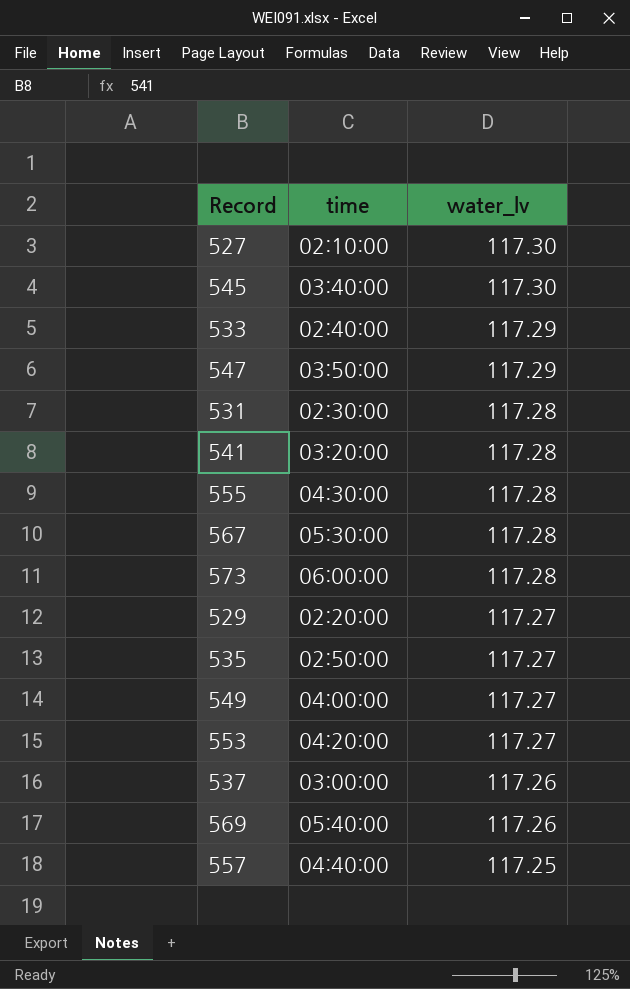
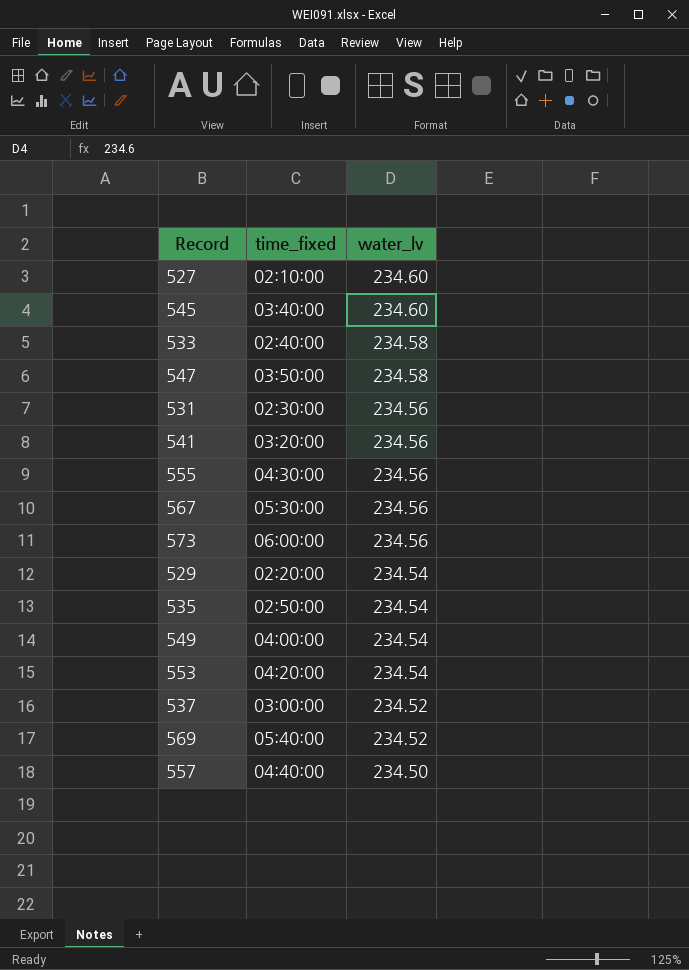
column name: time -> time_fixed
527 | water_lv: 117.30 -> 234.60
545 | water_lv: 117.30 -> 234.60
533 | water_lv: 117.29 -> 234.58
547 | water_lv: 117.29 -> 234.58
531 | water_lv: 117.28 -> 234.56
541 | water_lv: 117.28 -> 234.56
555 | water_lv: 117.28 -> 234.56
567 | water_lv: 117.28 -> 234.56
573 | water_lv: 117.28 -> 234.56
529 | water_lv: 117.27 -> 234.54
535 | water_lv: 117.27 -> 234.54
549 | water_lv: 117.27 -> 234.54
553 | water_lv: 117.27 -> 234.54
537 | water_lv: 117.26 -> 234.52
569 | water_lv: 117.26 -> 234.52
557 | water_lv: 117.25 -> 234.50

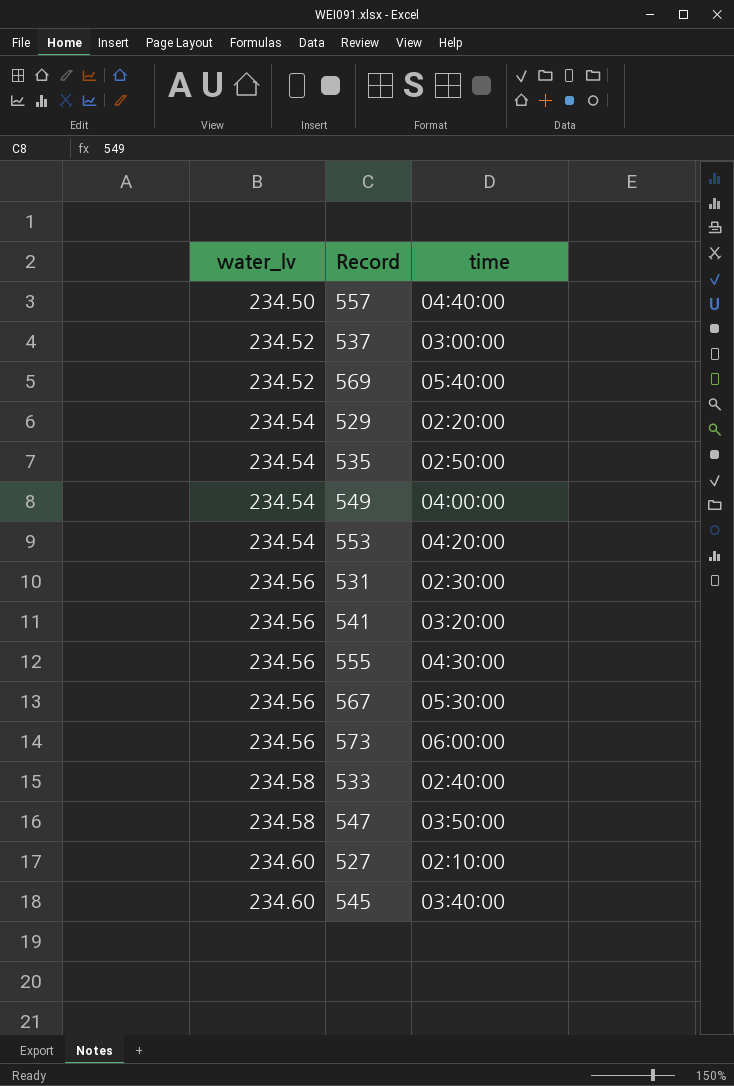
row order: water_lv descending -> water_lv ascending
column water_lv | position: 3 -> 1
column name: time_fixed -> time

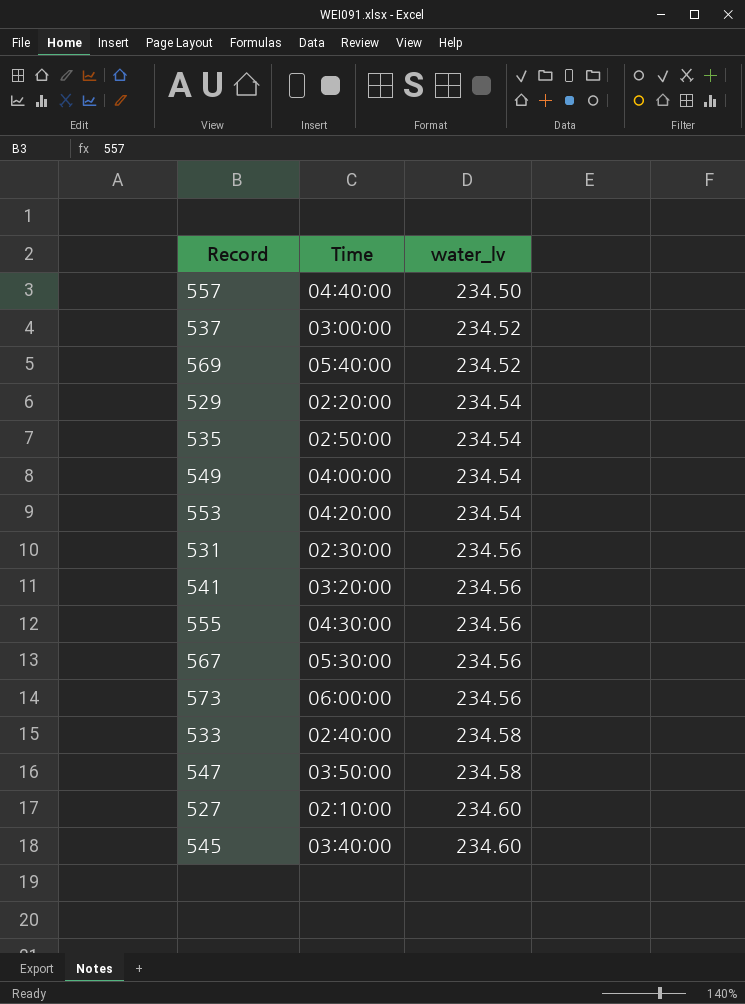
column name: time -> Time
column water_lv | position: 1 -> 3

